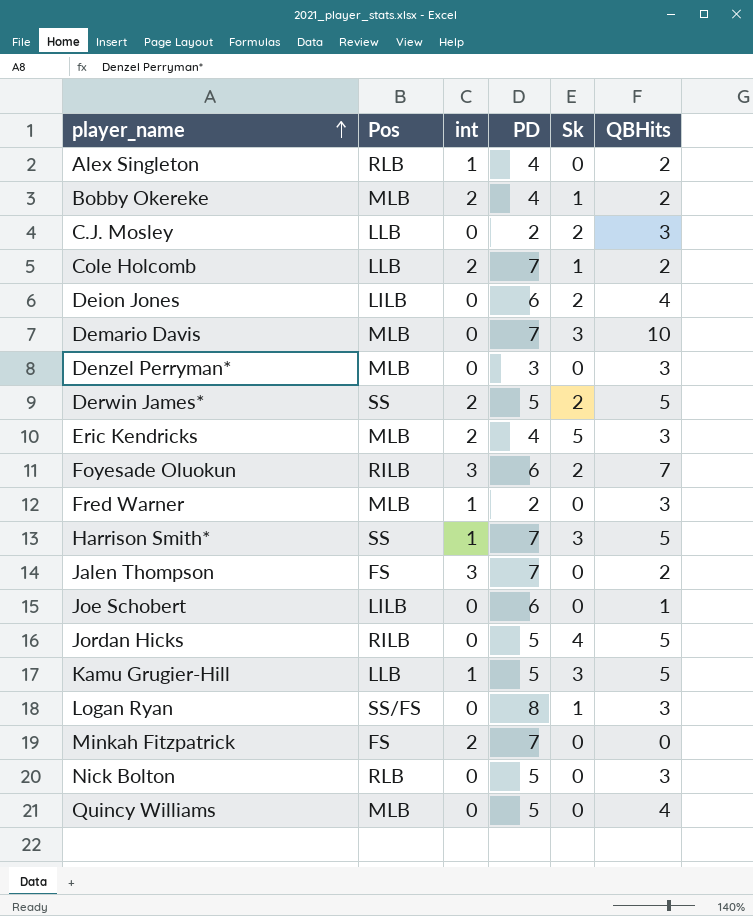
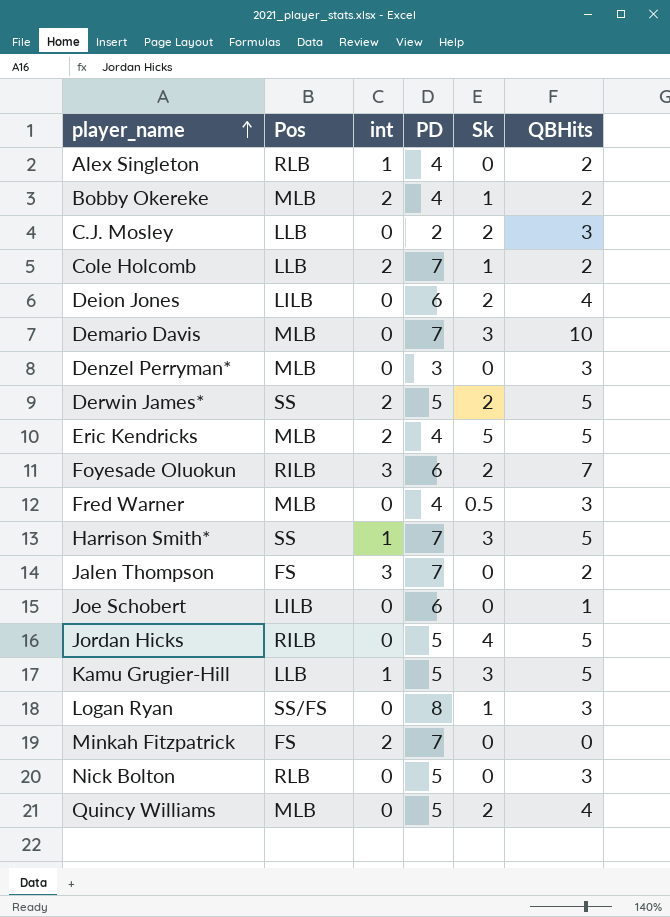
Eric Kendricks | QBHits: 3 -> 5
Fred Warner | int: 1 -> 0
Fred Warner | PD: 2 -> 4
Fred Warner | Sk: 0 -> 0.5
Quincy Williams | Sk: 0 -> 2

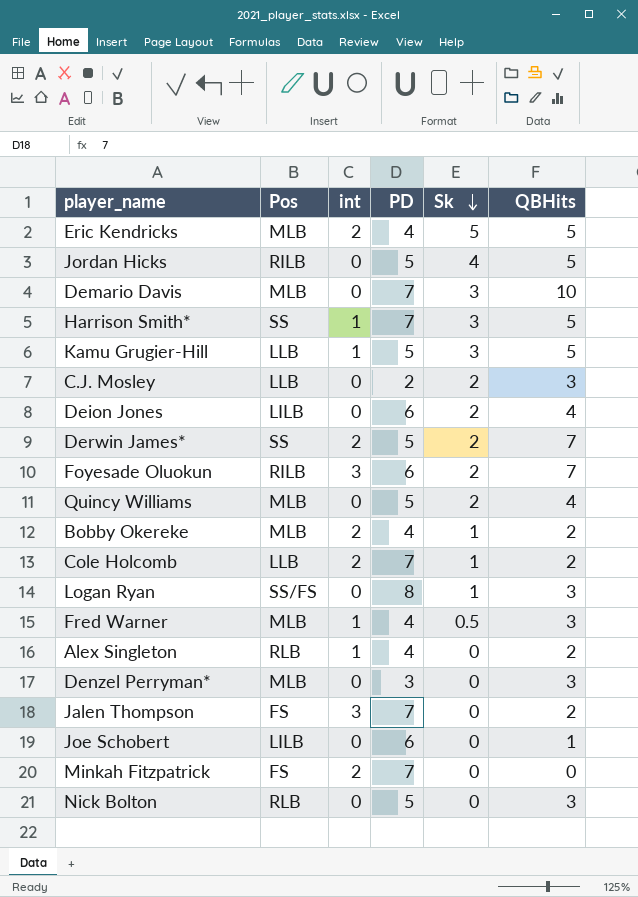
row order: player_name ascending -> Sk descending
Derwin James* | QBHits: 5 -> 7
Fred Warner | int: 0 -> 1

